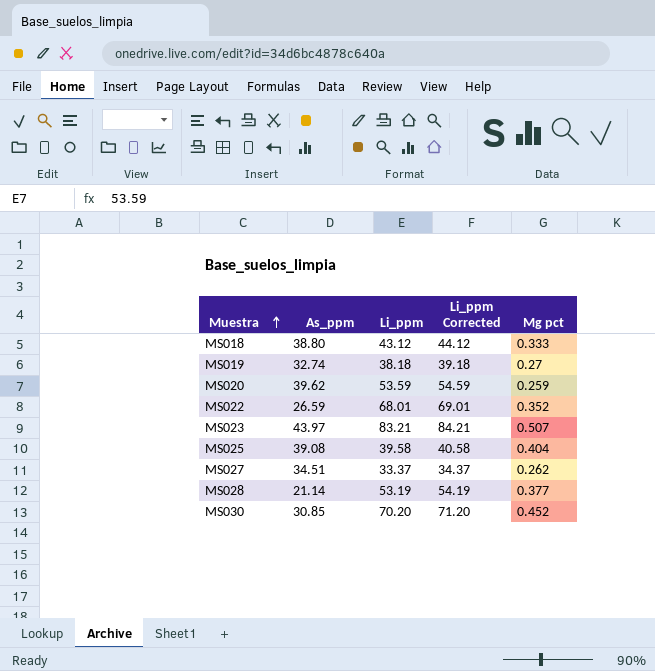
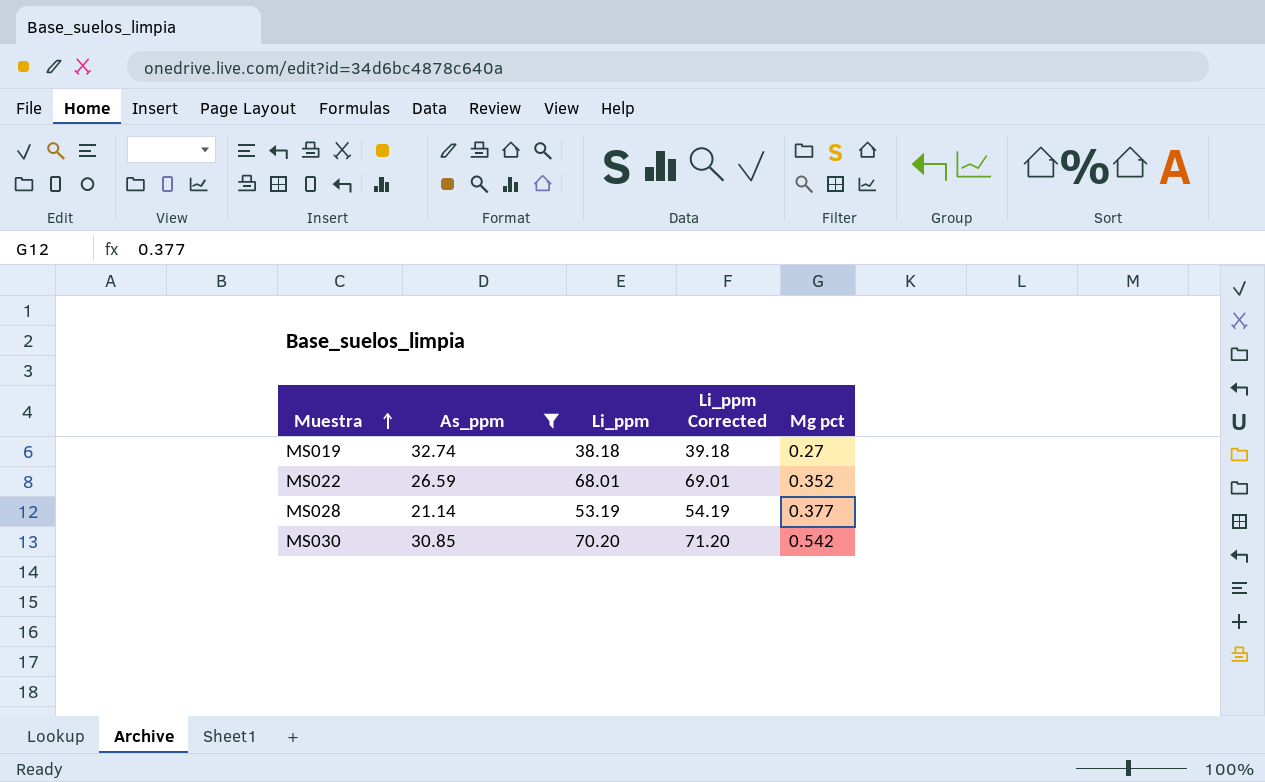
filter: none -> As_ppm <= 32.74
MS030 | Mg pct: 0.452 -> 0.542

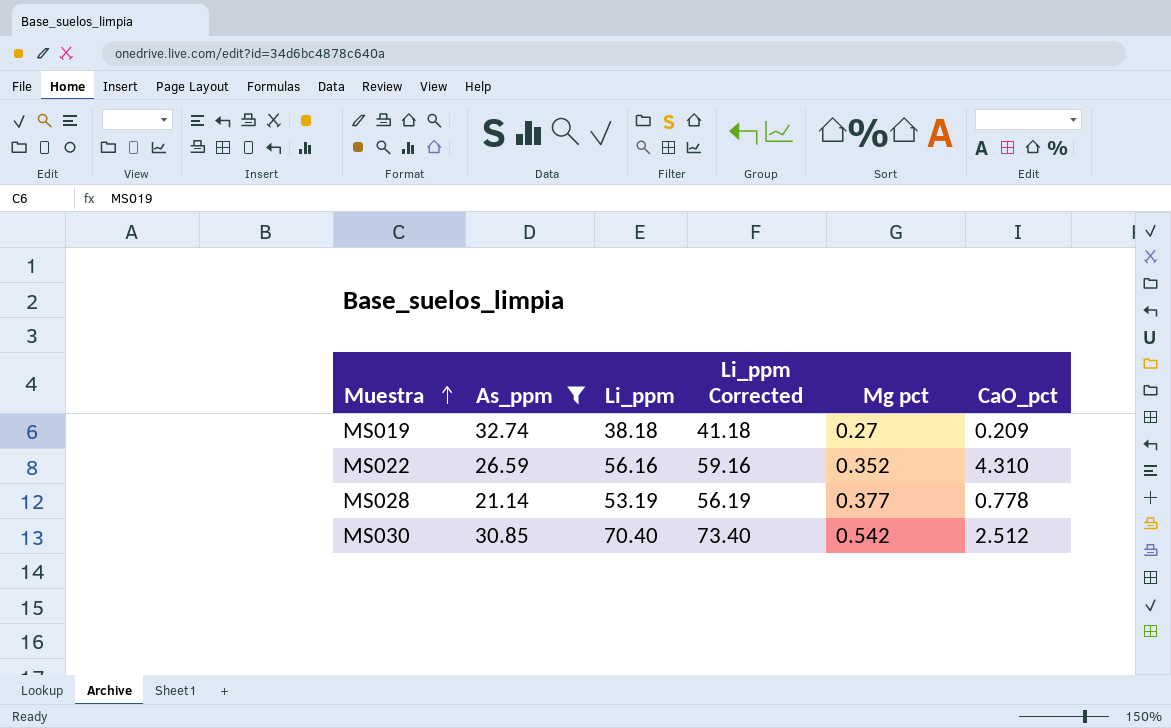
column Li_ppm Corrected | formula: [Li_ppm] + 1 -> [Li_ppm] + 3
column CaO_pct | position: none -> 6
MS022 | Li_ppm: 68.01 -> 56.16
MS030 | Li_ppm: 70.20 -> 70.40

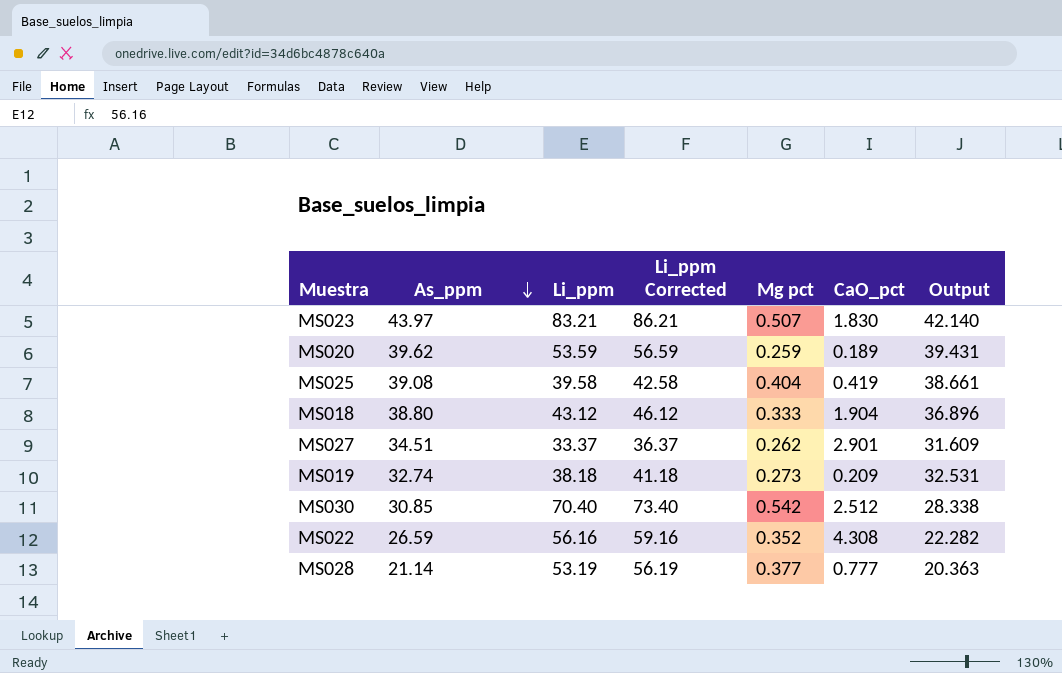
filter: As_ppm <= 32.74 -> none
row order: Muestra ascending -> As_ppm descending
column Output | formula: none -> [As_ppm] - [CaO_pct]
MS019 | Mg pct: 0.27 -> 0.273
MS022 | CaO_pct: 4.310 -> 4.308
MS028 | CaO_pct: 0.778 -> 0.777

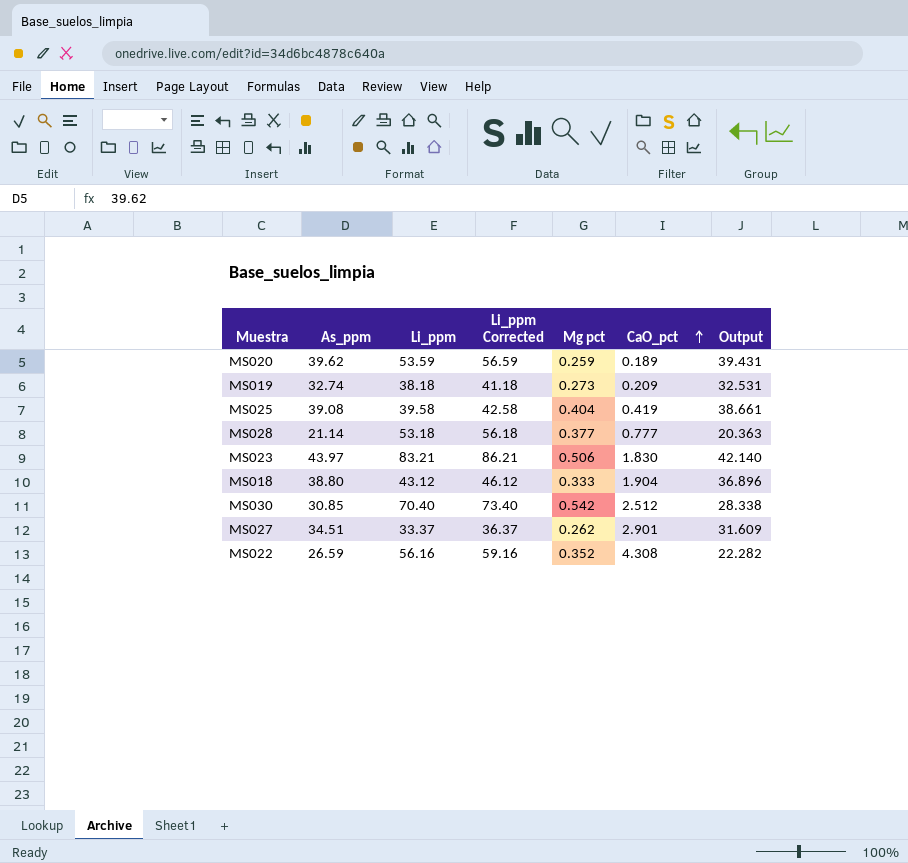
row order: As_ppm descending -> CaO_pct ascending
MS028 | Li_ppm: 53.19 -> 53.18
MS028 | Li_ppm Corrected: 56.19 -> 56.18
MS023 | Mg pct: 0.507 -> 0.506

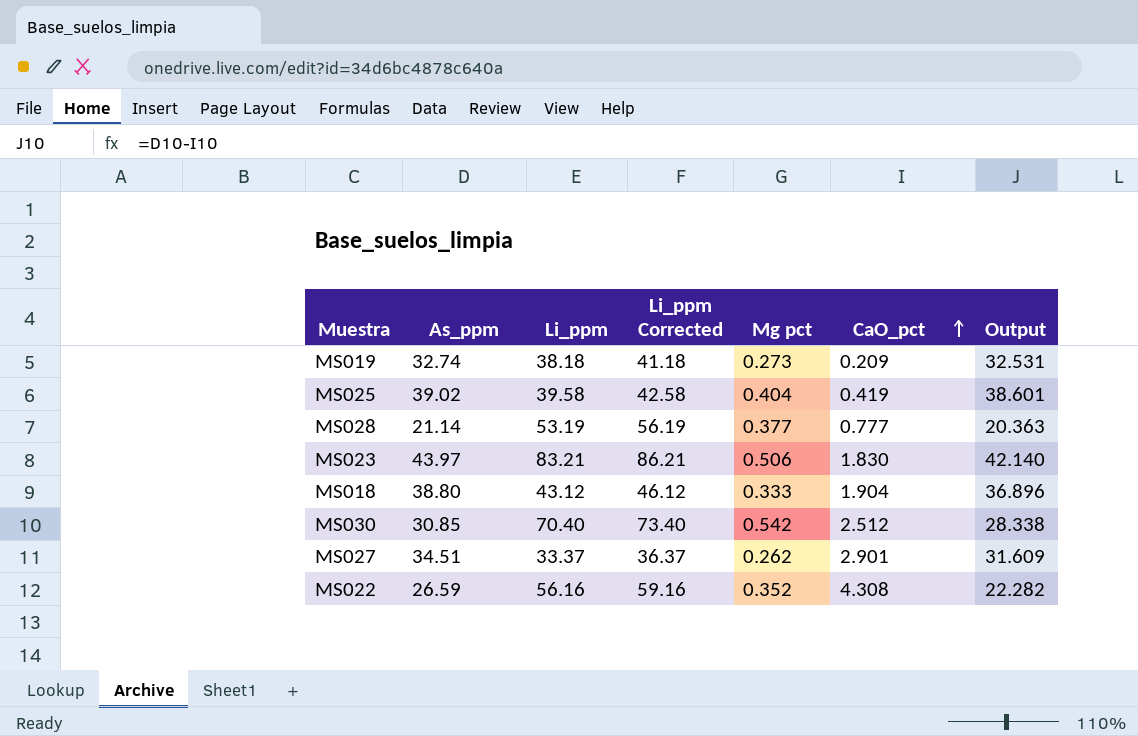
row MS020: 39.62 | 53.59 | 56.59 | 0.259 | 0.189 | 39.431 -> none
MS025 | As_ppm: 39.08 -> 39.02
MS025 | Output: 38.661 -> 38.601
MS028 | Li_ppm: 53.18 -> 53.19
MS028 | Li_ppm Corrected: 56.18 -> 56.19

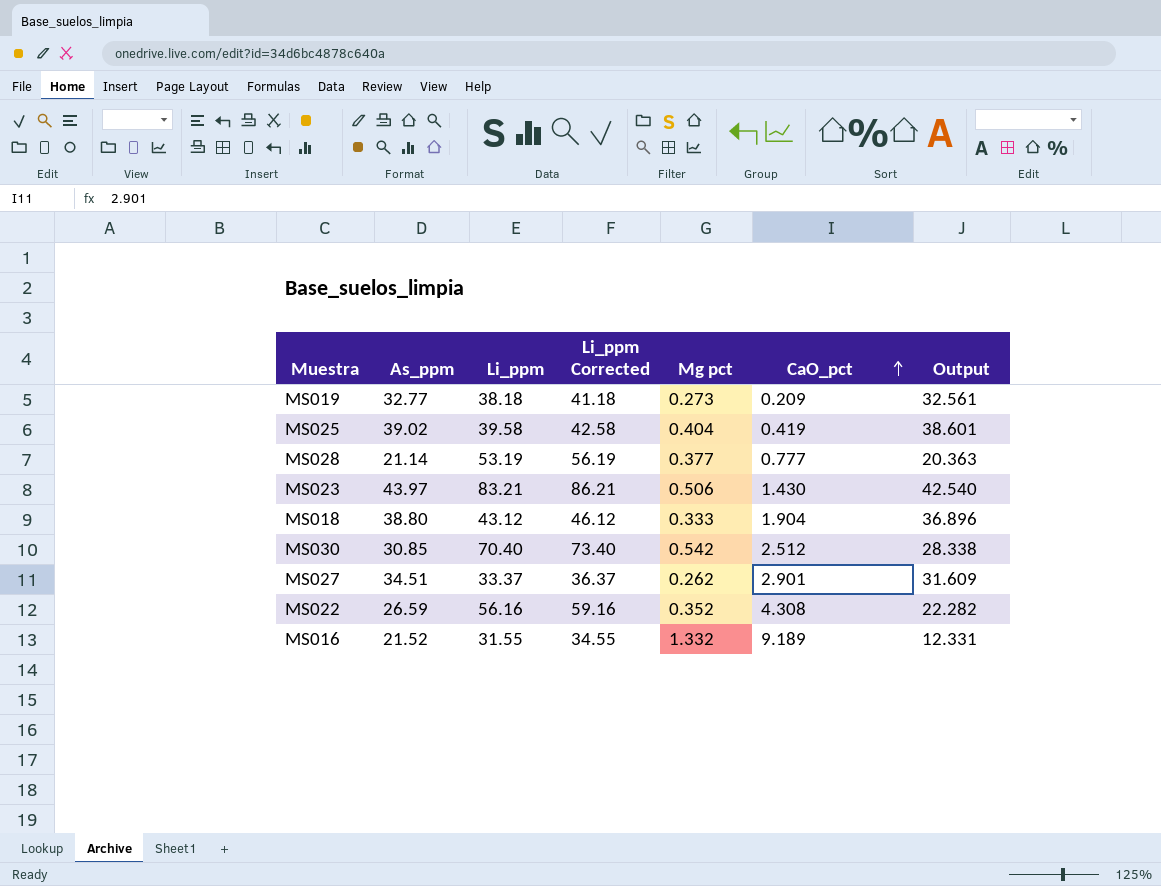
MS019 | As_ppm: 32.74 -> 32.77
MS019 | Output: 32.531 -> 32.561
MS023 | CaO_pct: 1.830 -> 1.430
MS023 | Output: 42.140 -> 42.540
row MS016: none -> 21.52 | 31.55 | 34.55 | 1.332 | 9.189 | 12.331

